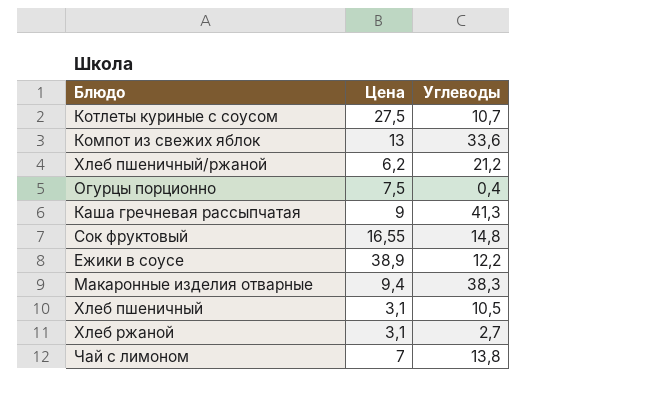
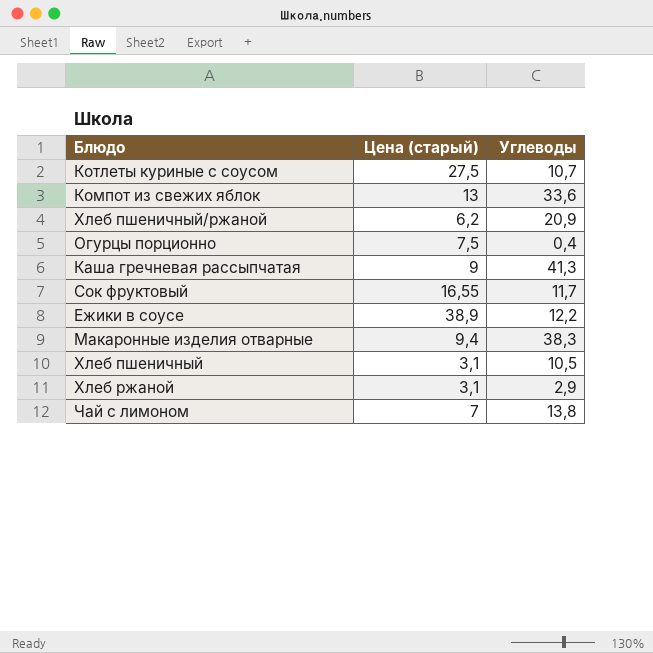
column name: Цена -> Цена (старый)
Хлеб пшеничный/ржаной | Углеводы: 21,2 -> 20,9
Сок фруктовый | Углеводы: 14,8 -> 11,7
Хлеб ржаной | Углеводы: 2,7 -> 2,9

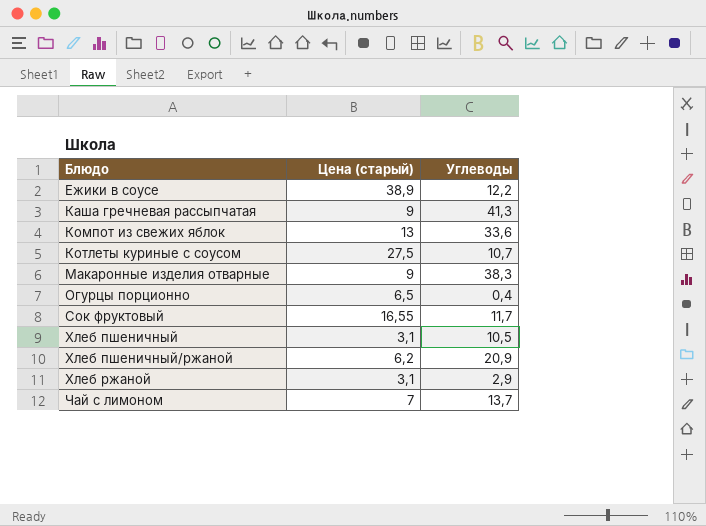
row order: none -> Блюдо ascending
Макаронные изделия отварные | Цена (старый): 9,4 -> 9
Огурцы порционно | Цена (старый): 7,5 -> 6,5
Чай с лимоном | Углеводы: 13,8 -> 13,7

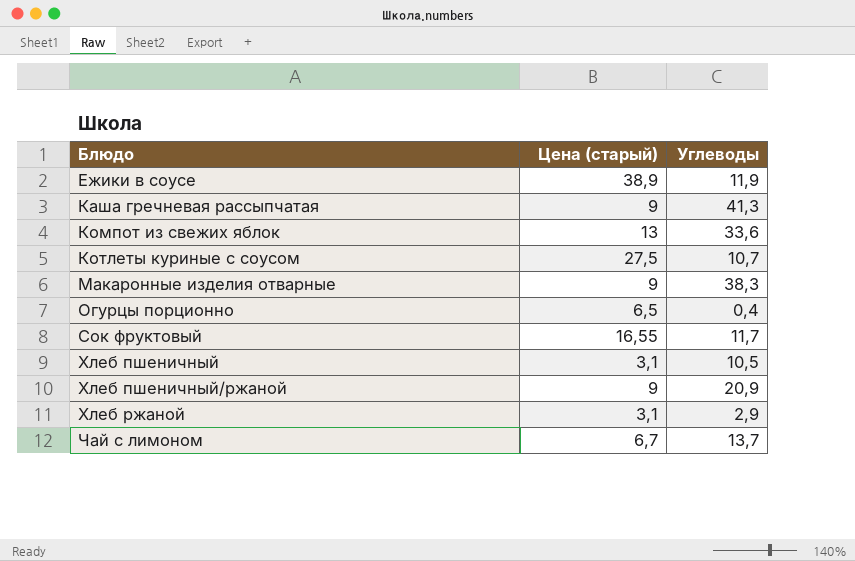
Ежики в соусе | Углеводы: 12,2 -> 11,9
Хлеб пшеничный/ржаной | Цена (старый): 6,2 -> 9
Чай с лимоном | Цена (старый): 7 -> 6,7

